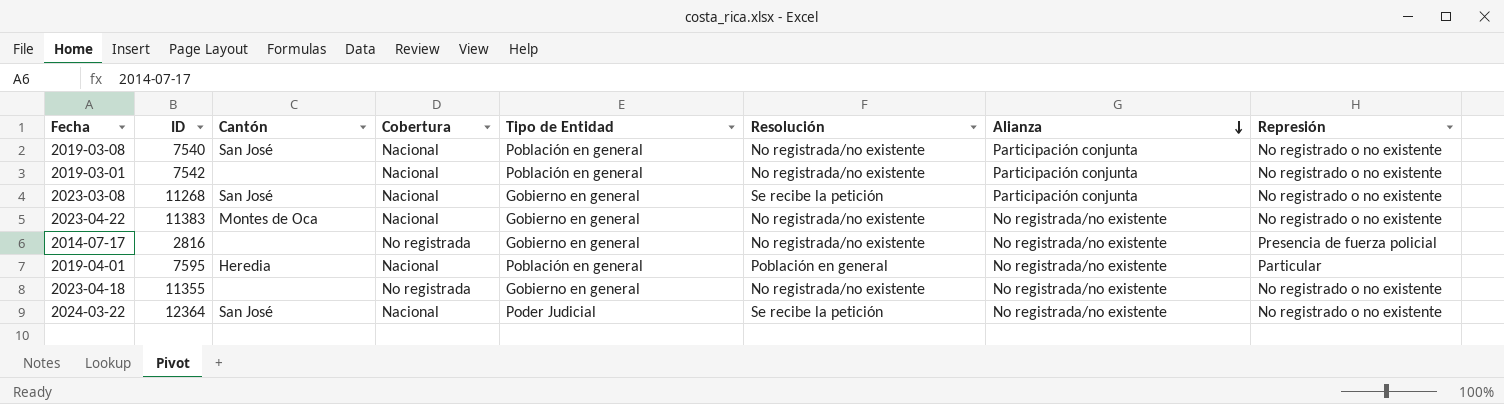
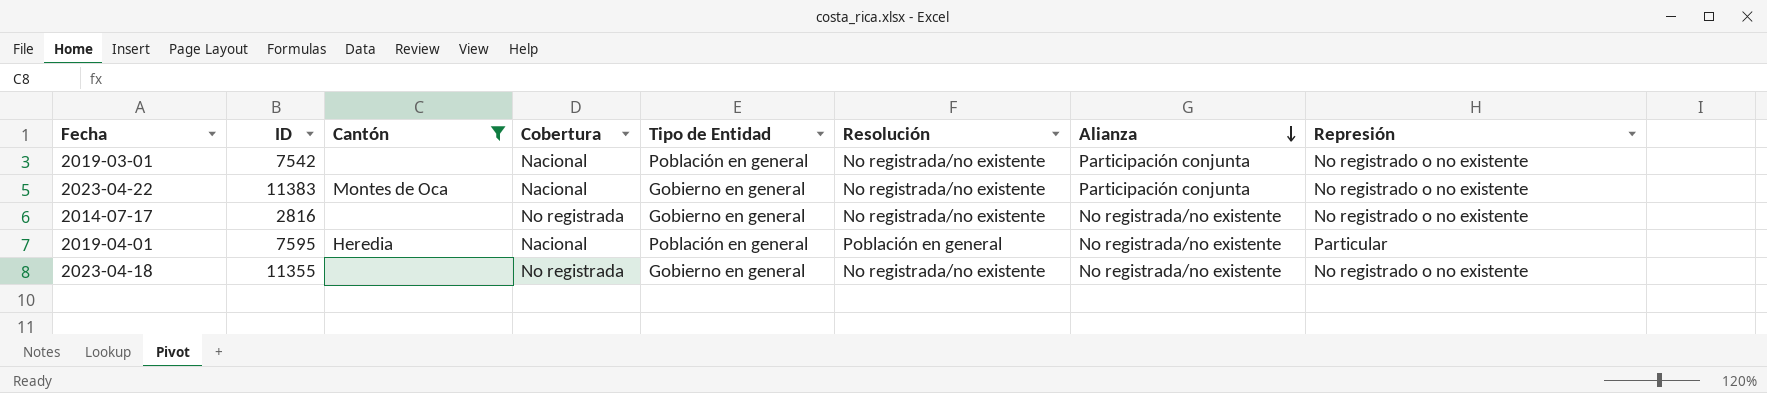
filter: none -> Cantón != San José
2023-04-22 | Alianza: No registrada/no existente -> Participación conjunta
2014-07-17 | Represión: Presencia de fuerza policial -> No registrado o no existente

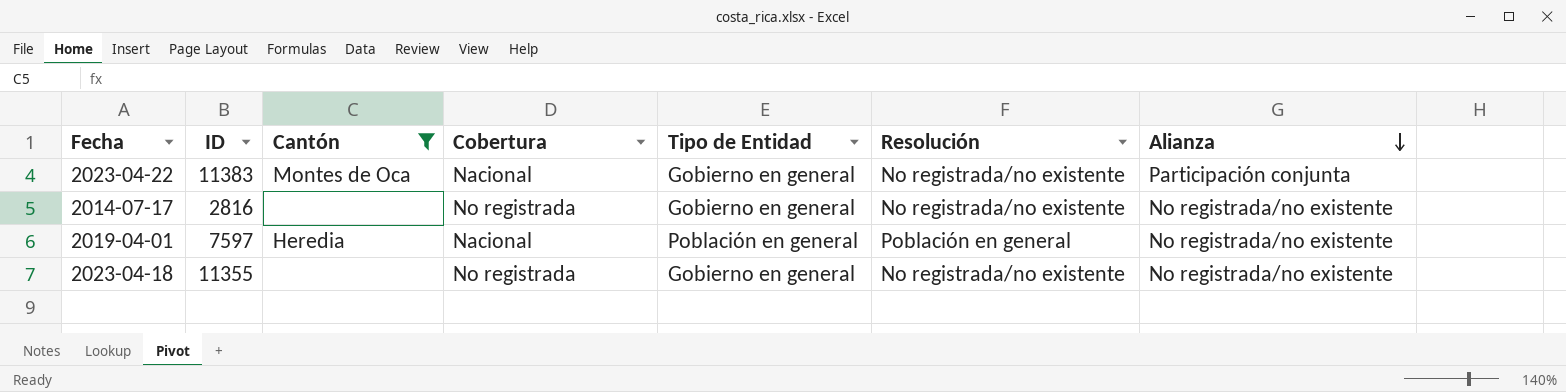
column Represión | position: 8 -> none
row 2019-03-01: 7542 | none | Nacional | Población en general | No registrada/no existente | Participación conjunta | No registrado o no existente -> none
2019-04-01 | ID: 7595 -> 7597

